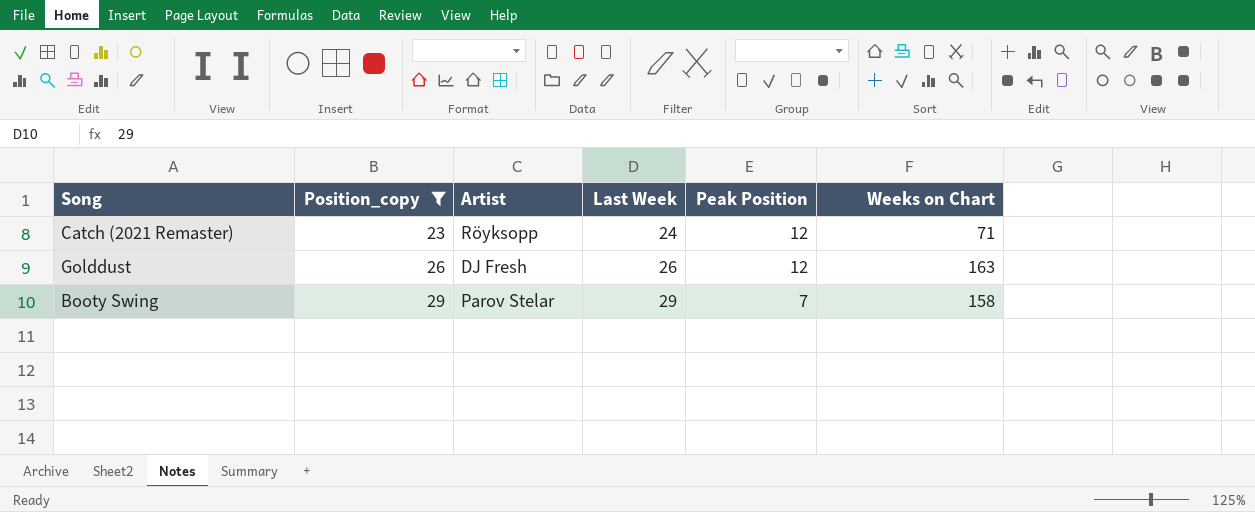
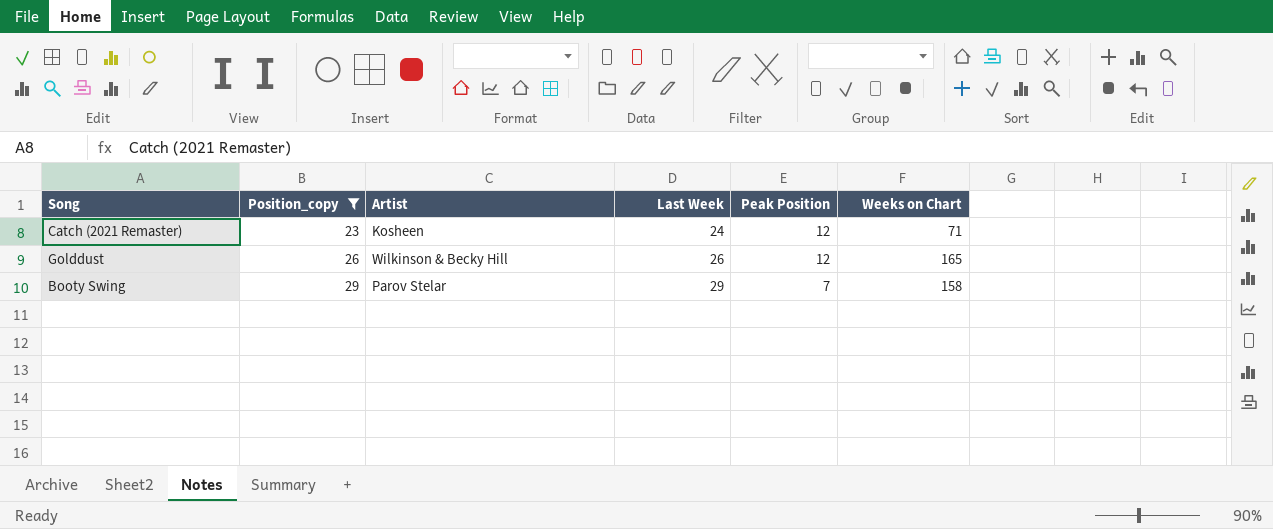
Catch (2021 Remaster) | Artist: Röyksopp -> Kosheen
Golddust | Artist: DJ Fresh -> Wilkinson & Becky Hill
Golddust | Weeks on Chart: 163 -> 165

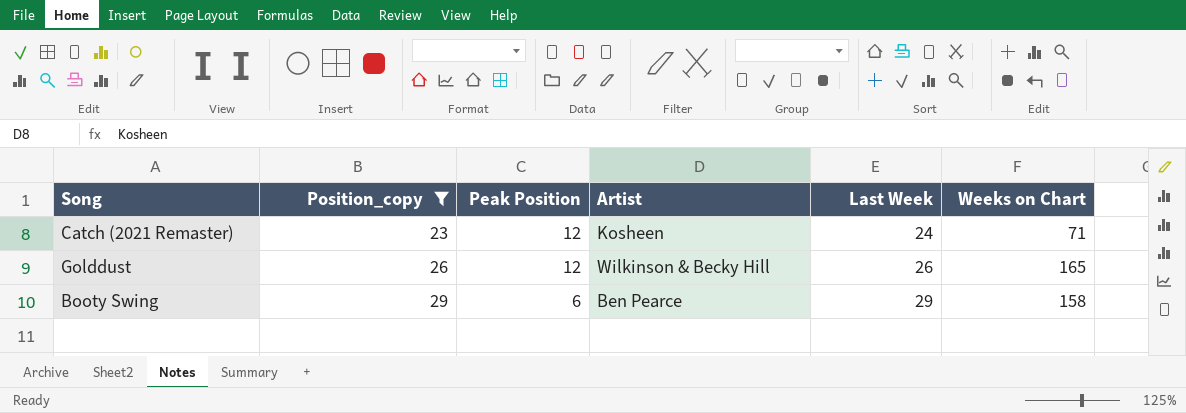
column Peak Position | position: 5 -> 3
Booty Swing | Peak Position: 7 -> 6
Booty Swing | Artist: Parov Stelar -> Ben Pearce

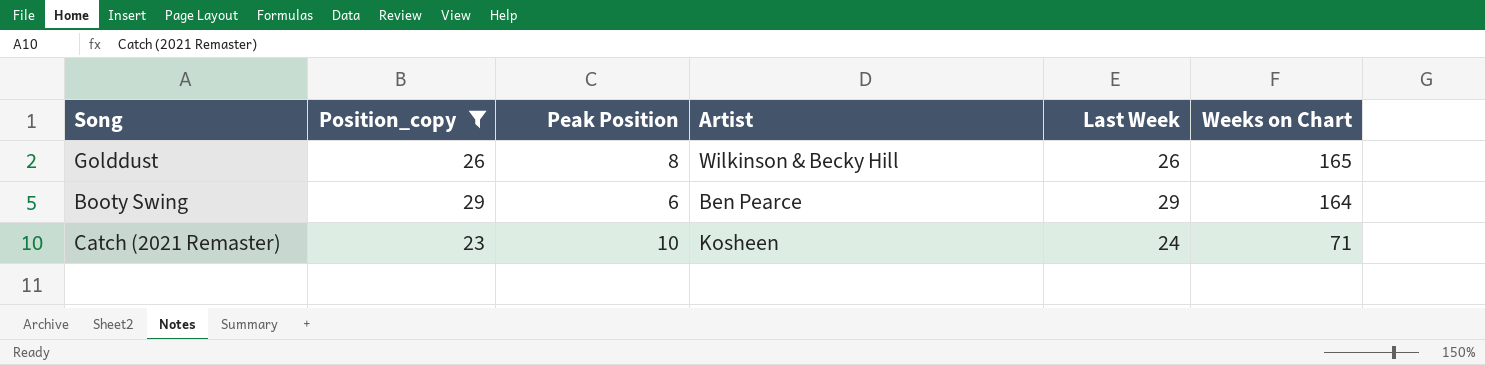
row order: Position_copy ascending -> Weeks on Chart descending
Golddust | Peak Position: 12 -> 8
Booty Swing | Weeks on Chart: 158 -> 164
Catch (2021 Remaster) | Peak Position: 12 -> 10

